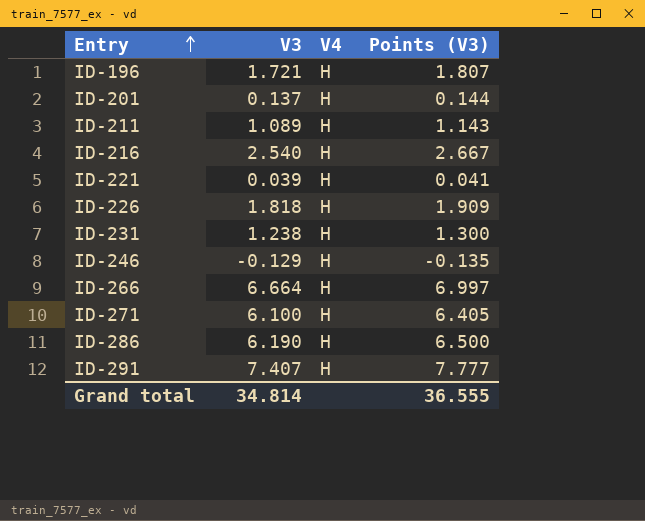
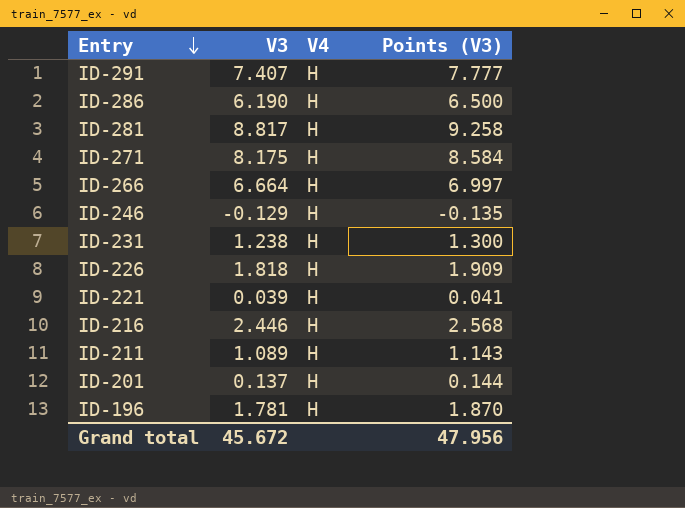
row order: Entry ascending -> Entry descending
row ID-281: none -> 8.817 | H | 9.258
ID-271 | V3: 6.100 -> 8.175
ID-271 | Points (V3): 6.405 -> 8.584
ID-216 | V3: 2.540 -> 2.446
ID-216 | Points (V3): 2.667 -> 2.568
ID-196 | V3: 1.721 -> 1.781
ID-196 | Points (V3): 1.807 -> 1.870
Grand total | V3: 34.814 -> 45.672
Grand total | Points (V3): 36.555 -> 47.956

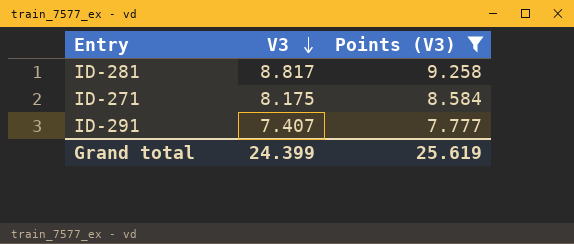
filter: none -> Points (V3) >= 7.777
row order: Entry descending -> V3 descending
column V4 | position: 3 -> none
Grand total | V3: 45.672 -> 24.399
Grand total | Points (V3): 47.956 -> 25.619

